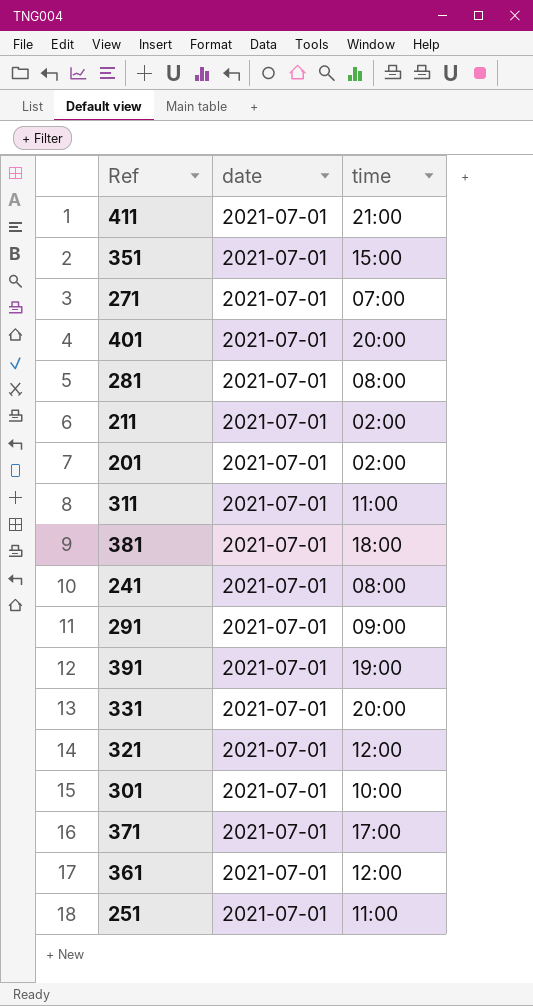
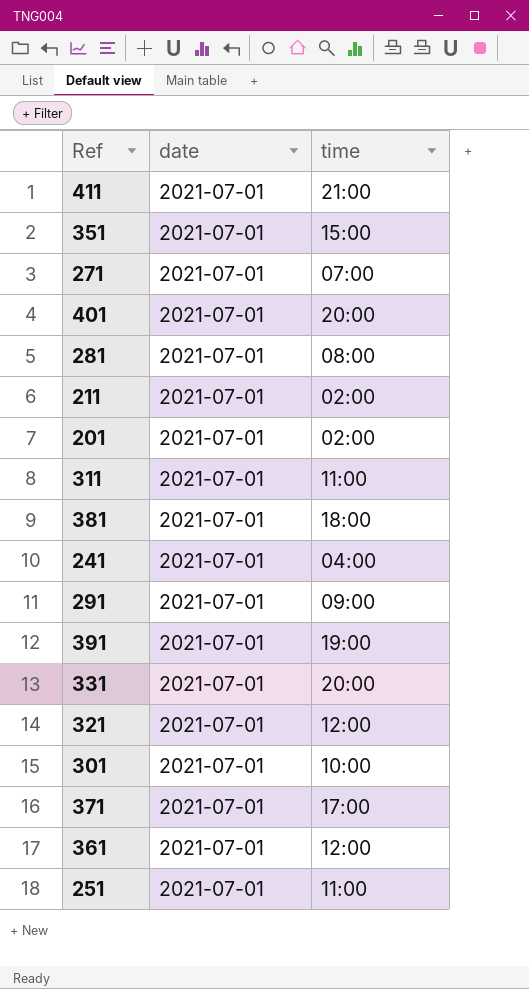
241 | time: 08:00 -> 04:00

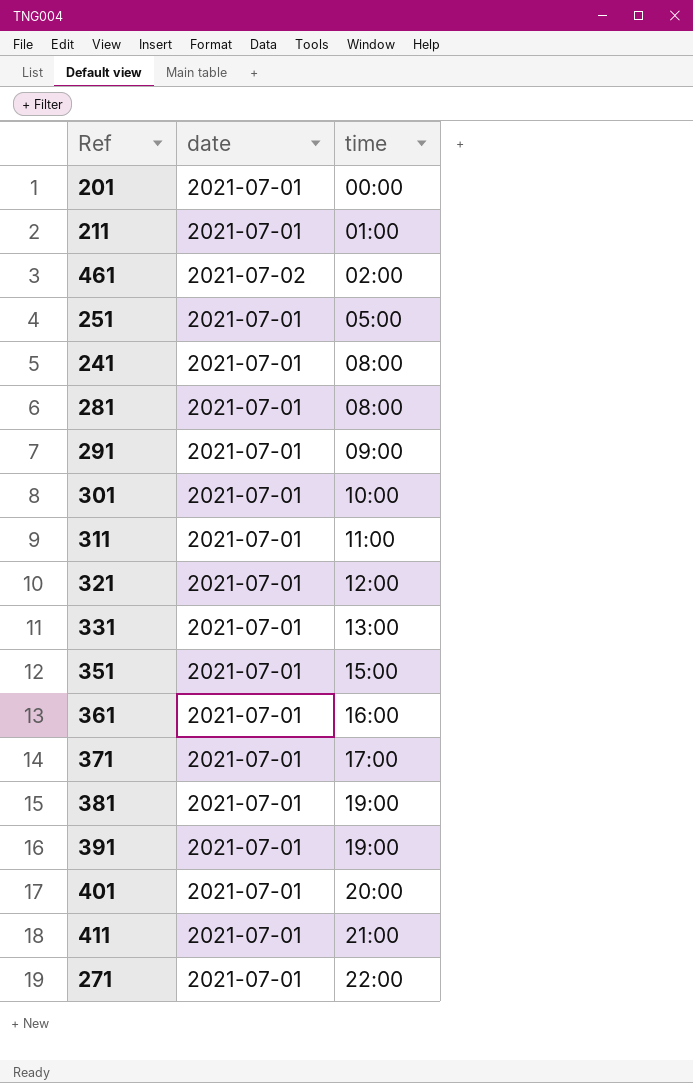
row order: none -> time ascending
201 | time: 02:00 -> 00:00
211 | time: 02:00 -> 01:00
row 461: none -> 2021-07-02 | 02:00
251 | time: 11:00 -> 05:00
241 | time: 04:00 -> 08:00
331 | time: 20:00 -> 13:00
361 | time: 12:00 -> 16:00
381 | time: 18:00 -> 19:00
271 | time: 07:00 -> 22:00

